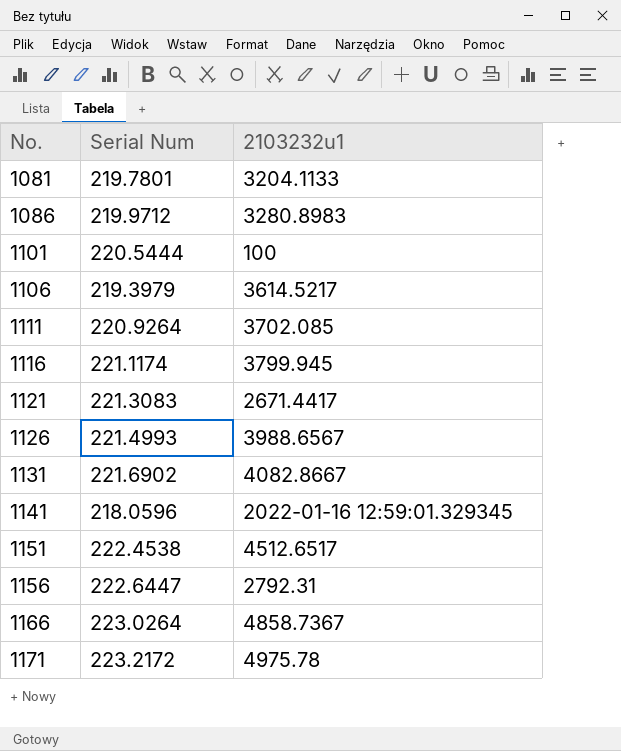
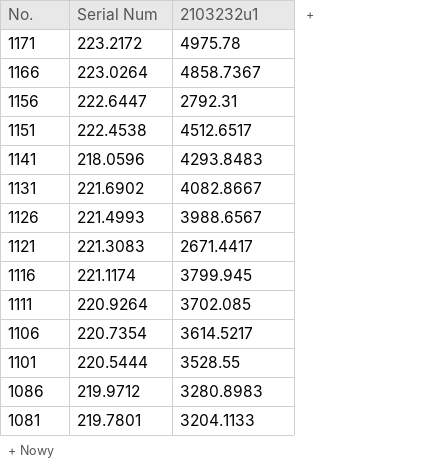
row order: No. ascending -> No. descending
1141 | 2103232u1: 2022-01-16 12:59:01.329345 -> 4293.8483
1106 | Serial Num: 219.3979 -> 220.7354
1101 | 2103232u1: 100 -> 3528.55

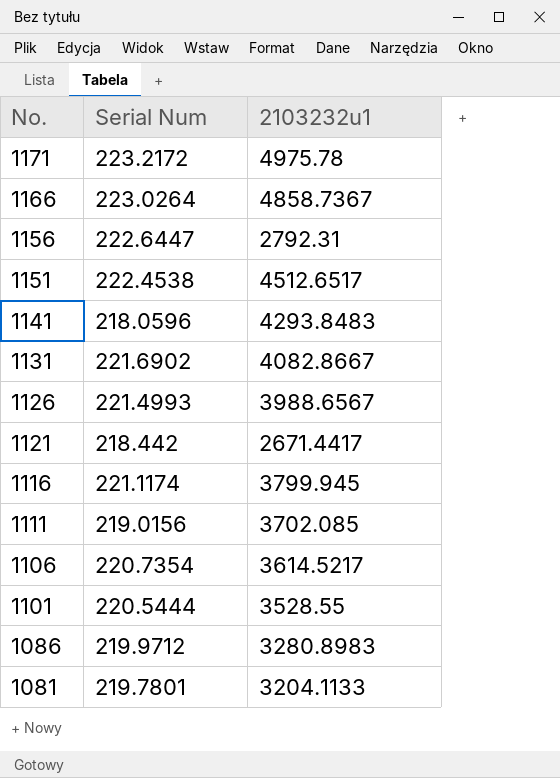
1121 | Serial Num: 221.3083 -> 218.442
1111 | Serial Num: 220.9264 -> 219.0156

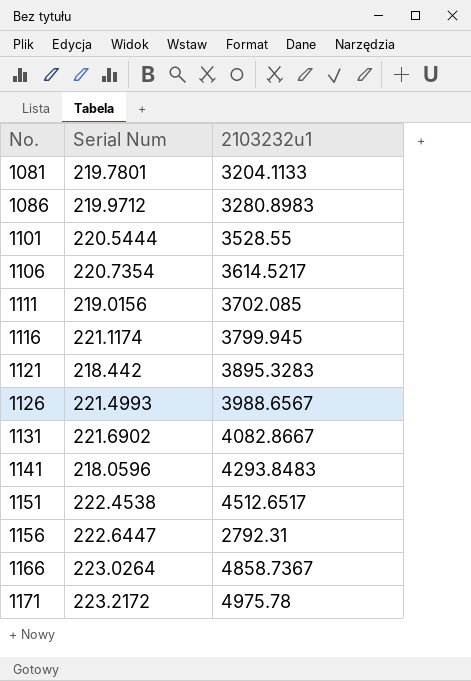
row order: No. descending -> No. ascending
1121 | 2103232u1: 2671.4417 -> 3895.3283

